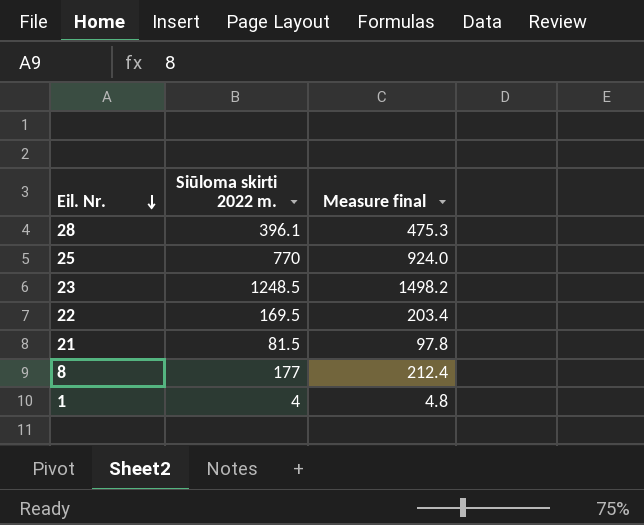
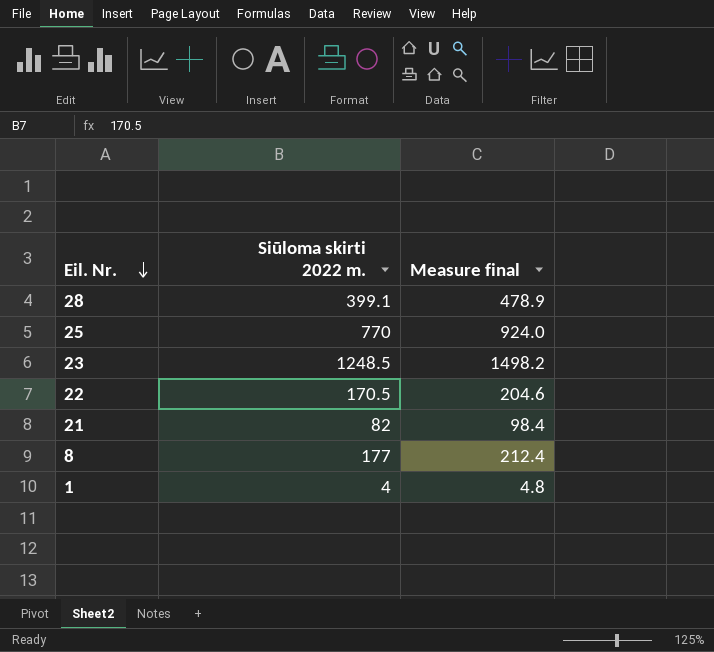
28 | Siūloma skirti 2022 m.: 396.1 -> 399.1
28 | Measure final: 475.3 -> 478.9
22 | Siūloma skirti 2022 m.: 169.5 -> 170.5
22 | Measure final: 203.4 -> 204.6
21 | Siūloma skirti 2022 m.: 81.5 -> 82
21 | Measure final: 97.8 -> 98.4

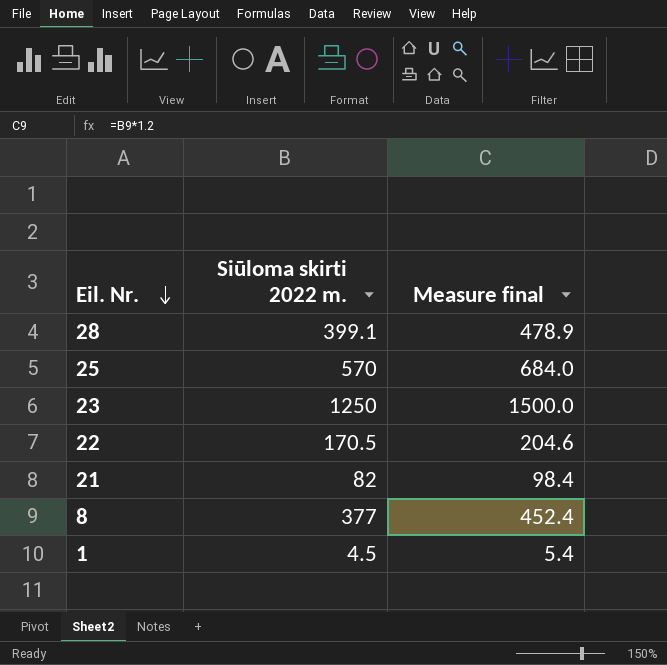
25 | Siūloma skirti 2022 m.: 770 -> 570
25 | Measure final: 924.0 -> 684.0
23 | Siūloma skirti 2022 m.: 1248.5 -> 1250
23 | Measure final: 1498.2 -> 1500.0
8 | Siūloma skirti 2022 m.: 177 -> 377
8 | Measure final: 212.4 -> 452.4
1 | Siūloma skirti 2022 m.: 4 -> 4.5
1 | Measure final: 4.8 -> 5.4

